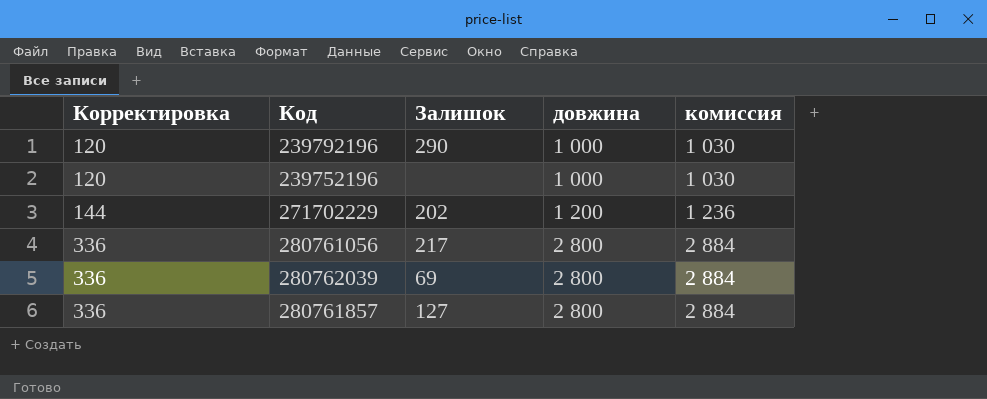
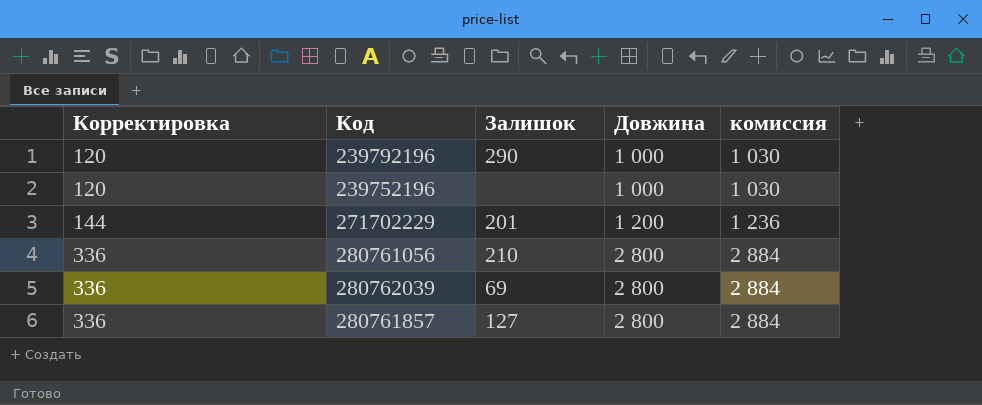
column name: довжина -> Довжина
271702229 | Залишок: 202 -> 201
280761056 | Залишок: 217 -> 210

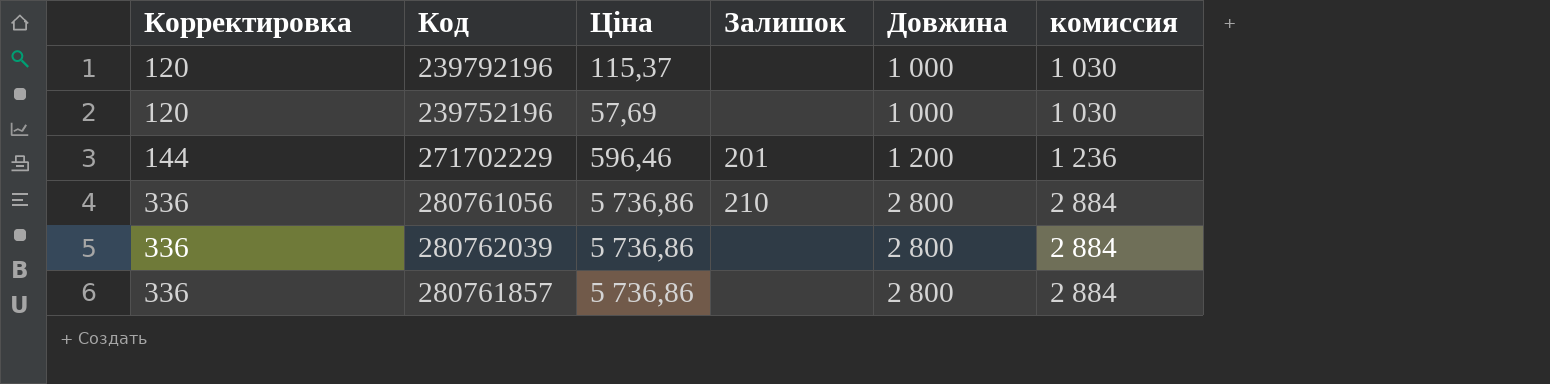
column Ціна | position: none -> 3
239792196 | Залишок: 290 -> none
280762039 | Залишок: 69 -> none
280761857 | Залишок: 127 -> none

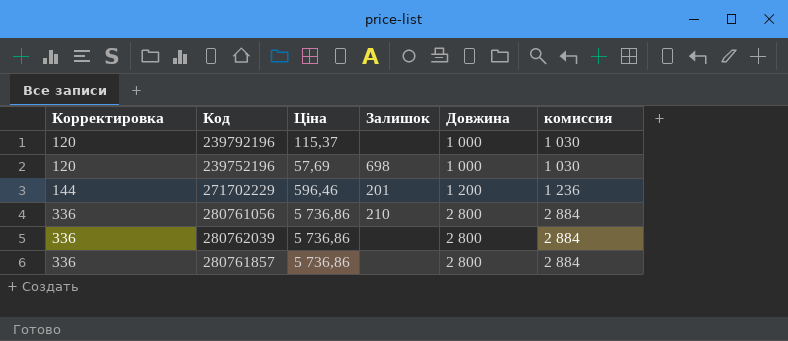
239752196 | Залишок: none -> 698

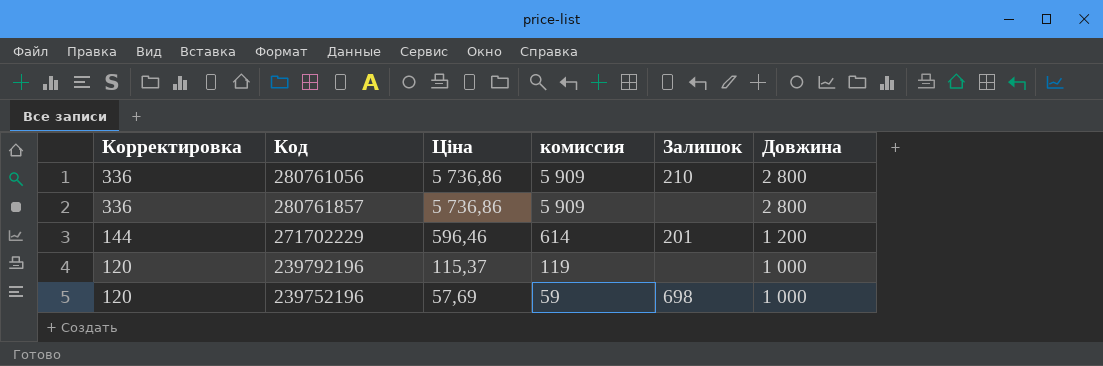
row order: Корректировка ascending -> Корректировка descending
column комиссия | formula: [Довжина] * 1,03 -> [Ціна] * 1,03
column комиссия | position: 6 -> 4
row 280762039: 336 | 5 736,86 | none | 2 800 | 2 884 -> none

